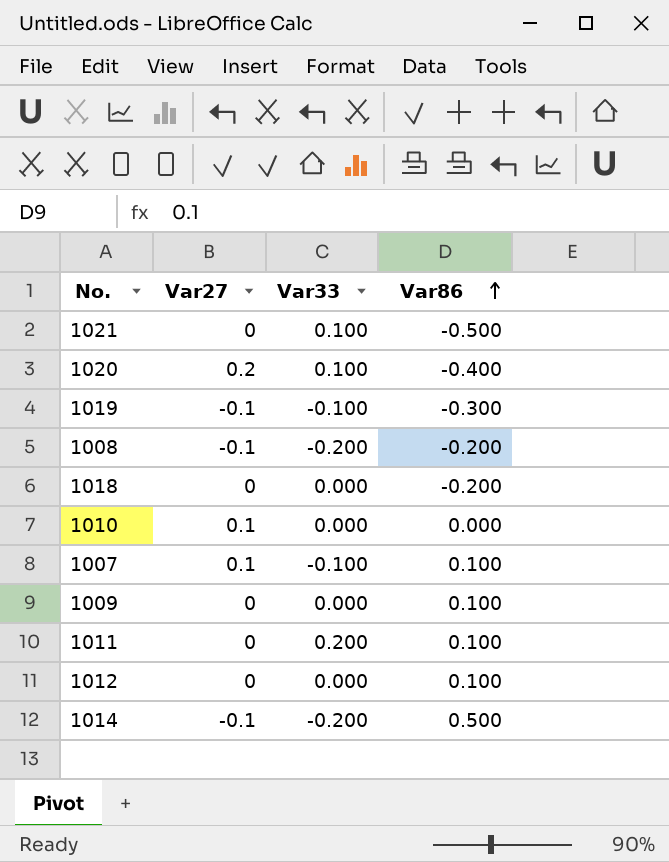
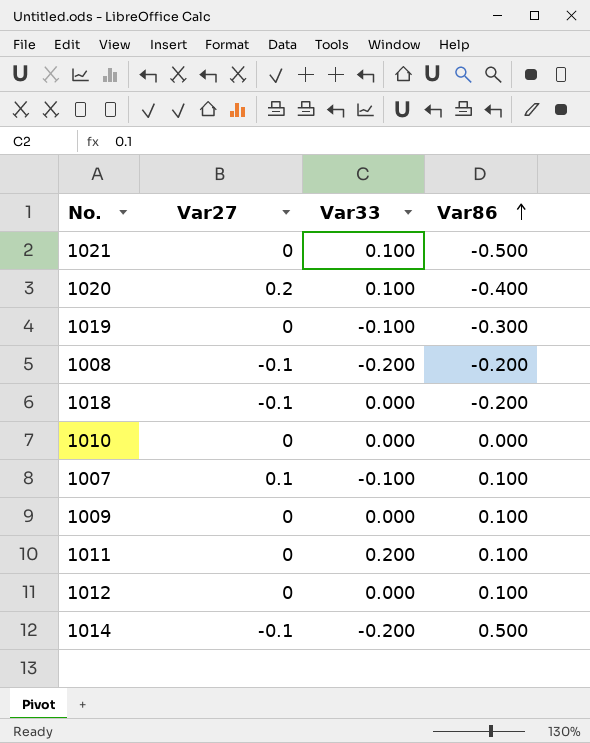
1019 | Var27: -0.1 -> 0
1018 | Var27: 0 -> -0.1
1010 | Var27: 0.1 -> 0

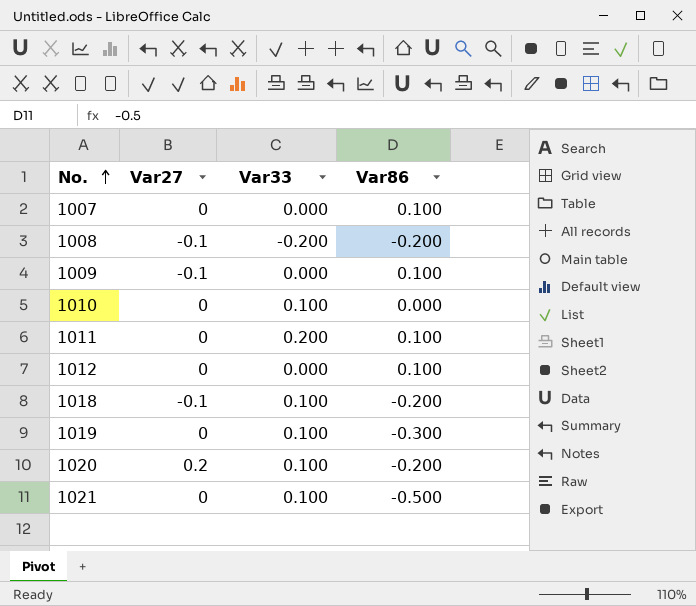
row order: Var86 ascending -> No. ascending
row 1014: -0.1 | -0.200 | 0.500 -> none
1007 | Var27: 0.1 -> 0
1007 | Var33: -0.100 -> 0.000
1009 | Var27: 0 -> -0.1
1010 | Var33: 0.000 -> 0.100
1018 | Var33: 0.000 -> 0.100
1019 | Var33: -0.100 -> 0.100
1020 | Var86: -0.400 -> -0.200

